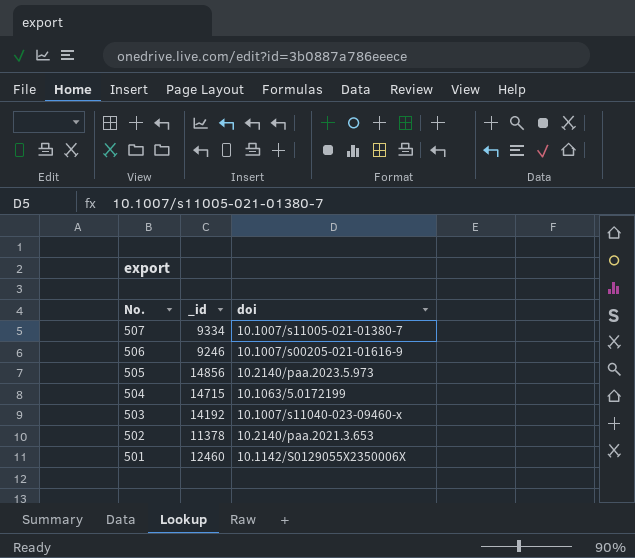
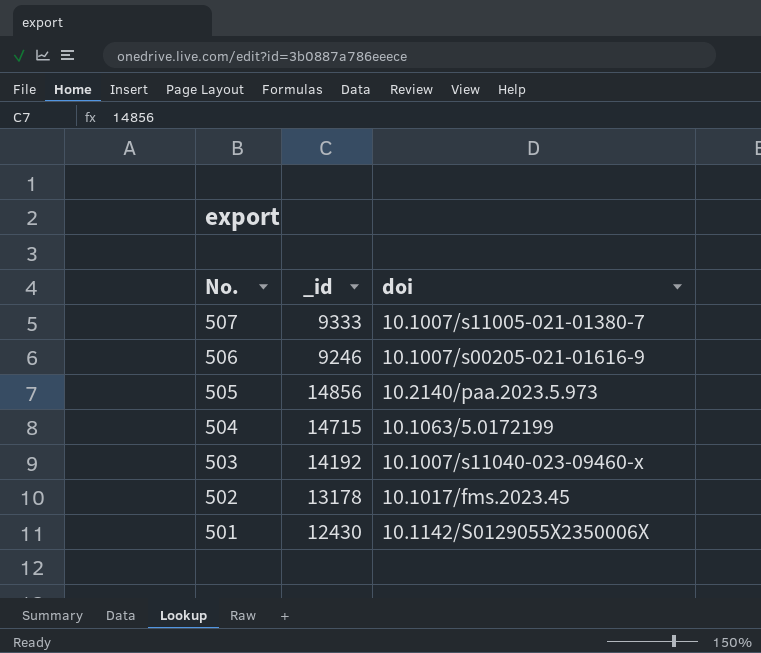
507 | _id: 9334 -> 9333
502 | _id: 11378 -> 13178
502 | doi: 10.2140/paa.2021.3.653 -> 10.1017/fms.2023.45
501 | _id: 12460 -> 12430

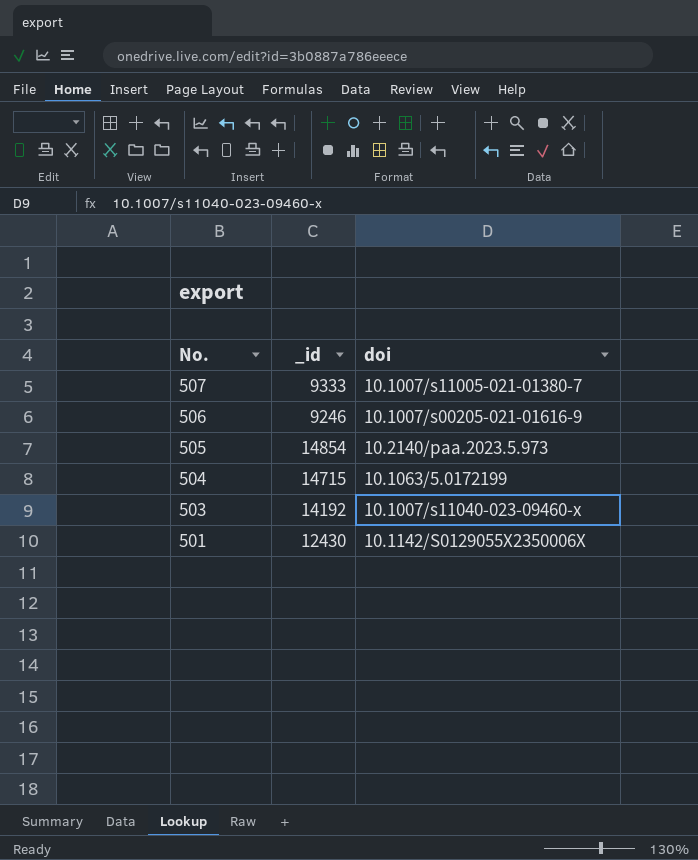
row 502: 13178 | 10.1017/fms.2023.45 -> none
505 | _id: 14856 -> 14854

